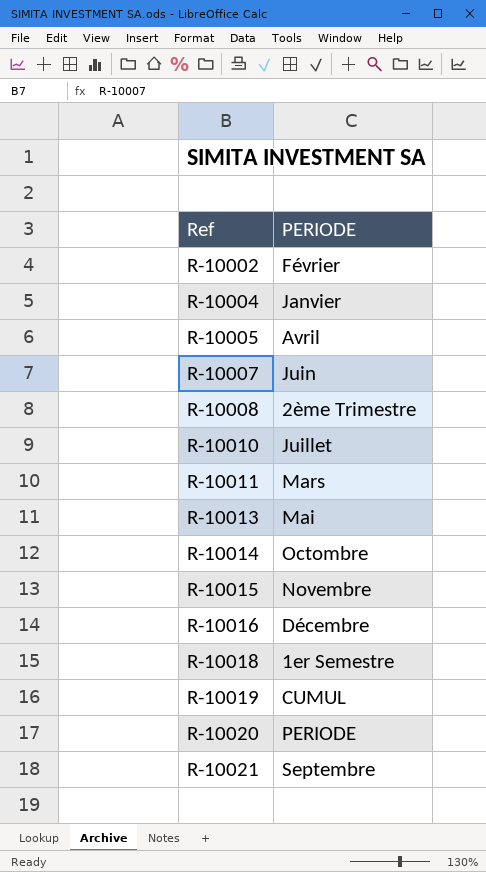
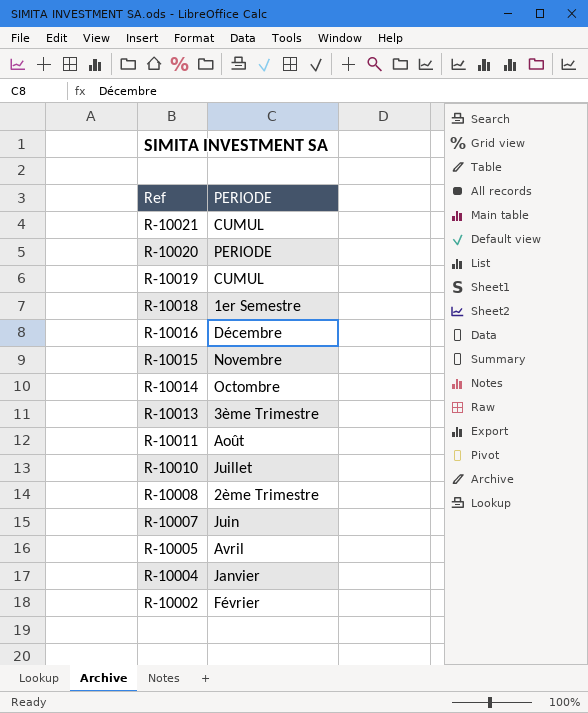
row order: Ref ascending -> Ref descending
R-10021 | PERIODE: Septembre -> CUMUL
R-10013 | PERIODE: Mai -> 3ème Trimestre
R-10011 | PERIODE: Mars -> Août

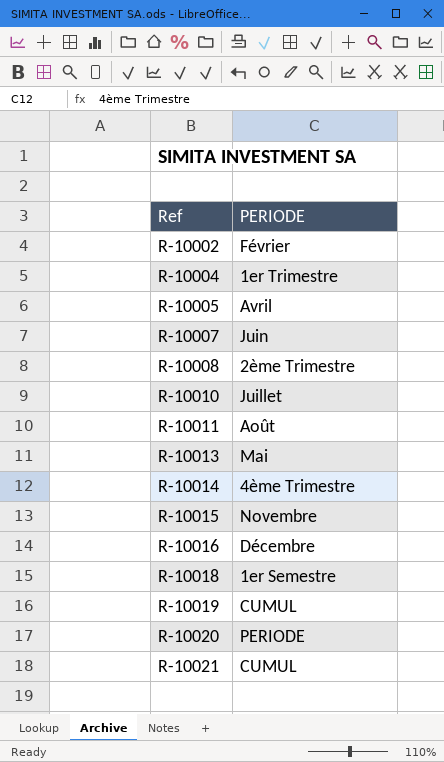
row order: Ref descending -> Ref ascending
R-10004 | PERIODE: Janvier -> 1er Trimestre
R-10013 | PERIODE: 3ème Trimestre -> Mai
R-10014 | PERIODE: Octombre -> 4ème Trimestre

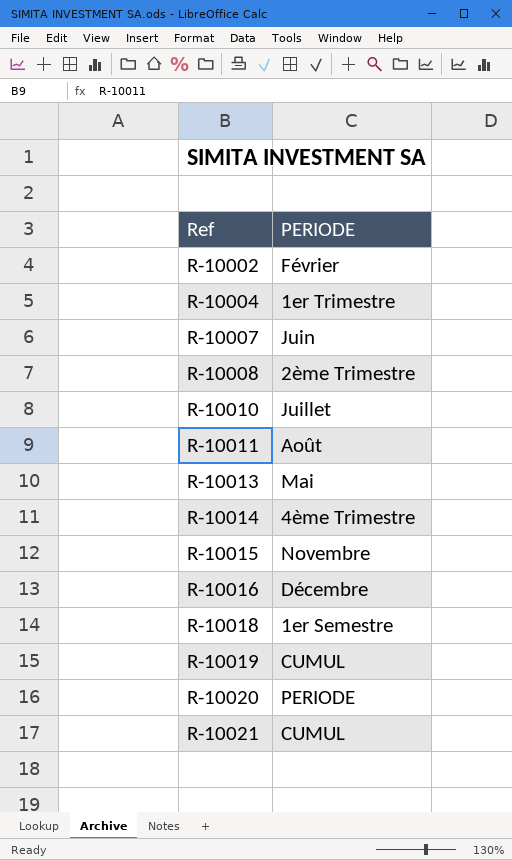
row R-10005: Avril -> none

